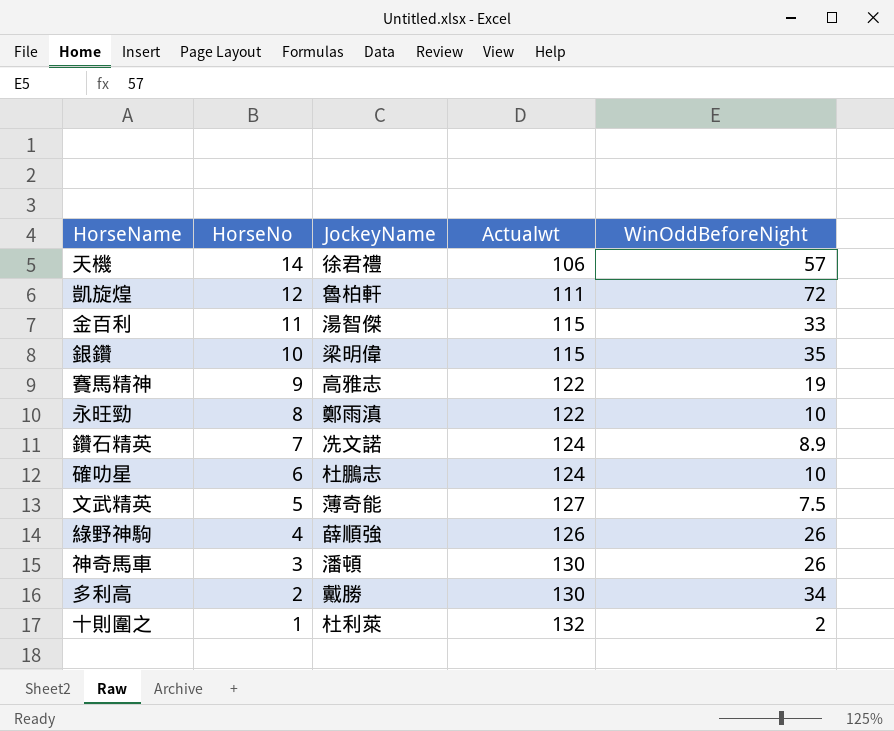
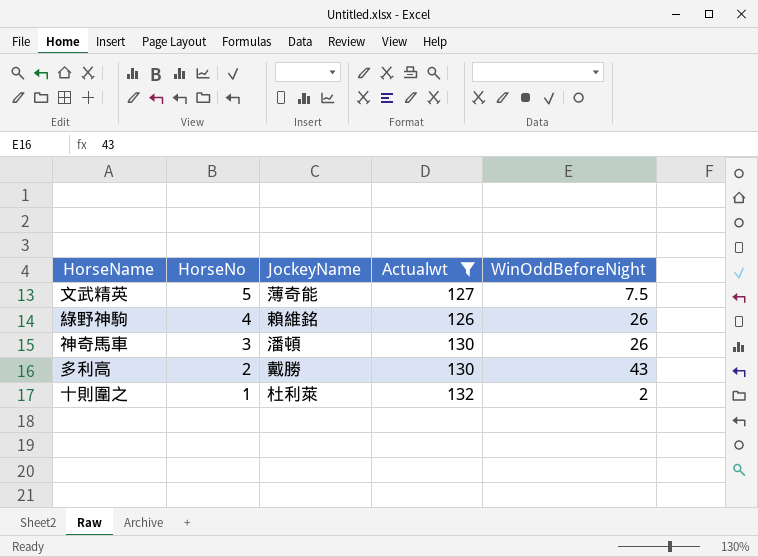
filter: none -> Actualwt >= 126
綠野神駒 | JockeyName: 薛順強 -> 賴維銘
多利高 | WinOddBeforeNight: 34 -> 43

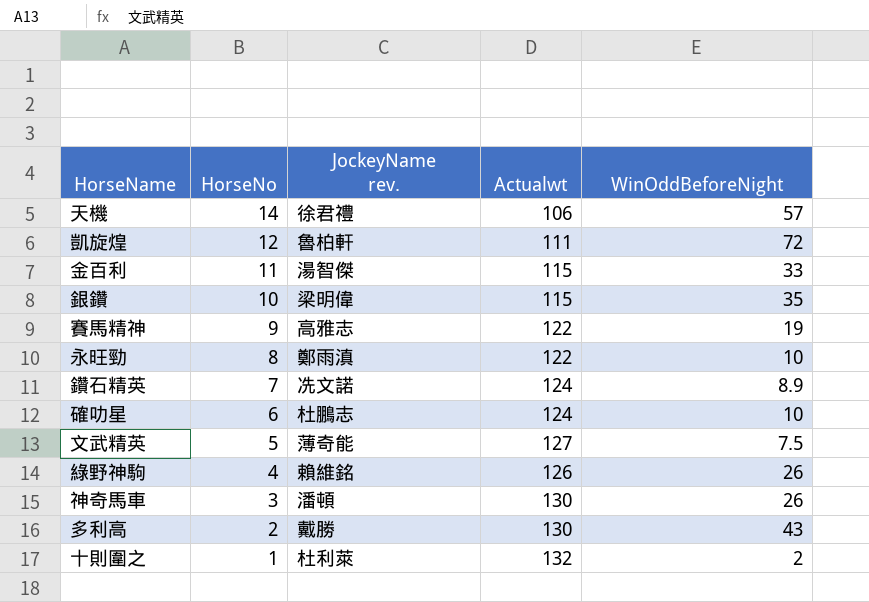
filter: Actualwt >= 126 -> none
column name: JockeyName -> JockeyName rev.

